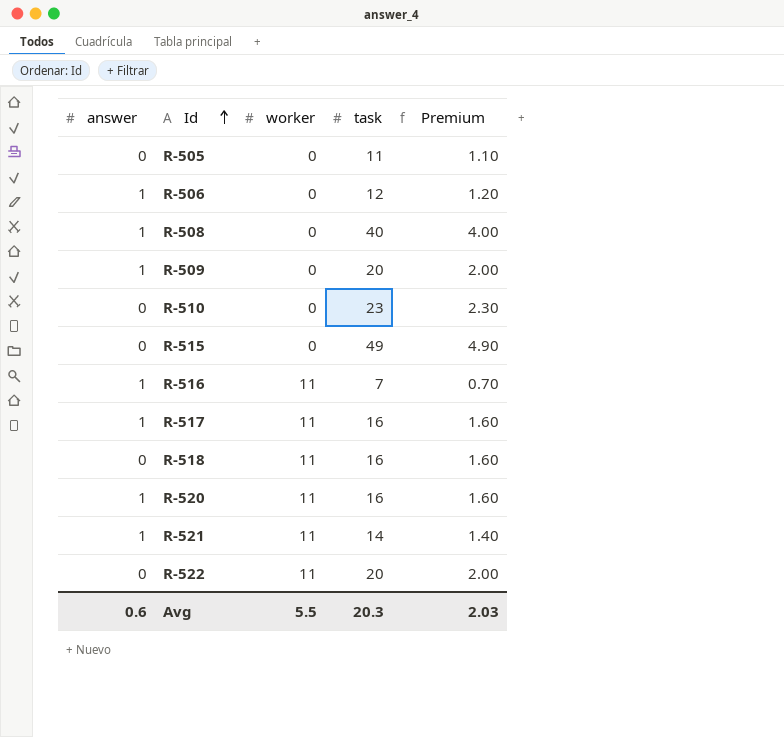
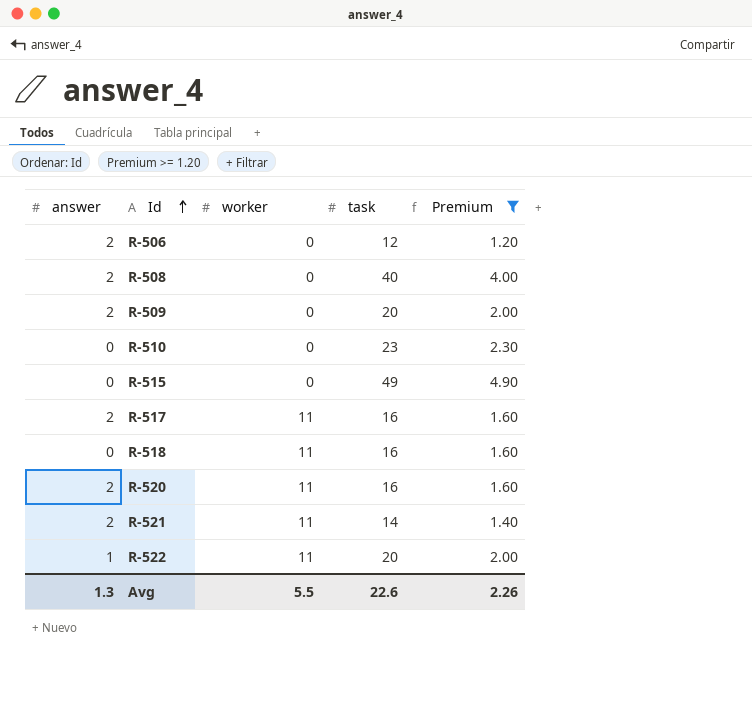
filter: none -> Premium >= 1.20
R-506 | answer: 1 -> 2
R-508 | answer: 1 -> 2
R-509 | answer: 1 -> 2
R-517 | answer: 1 -> 2
R-520 | answer: 1 -> 2
R-521 | answer: 1 -> 2
R-522 | answer: 0 -> 1
Avg | answer: 0.6 -> 1.3
Avg | task: 20.3 -> 22.6
Avg | Premium: 2.03 -> 2.26

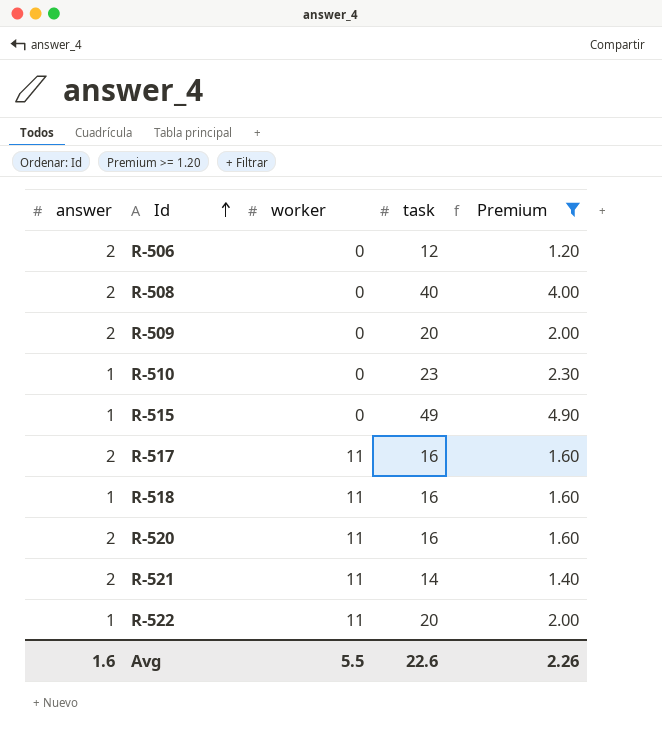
R-510 | answer: 0 -> 1
R-515 | answer: 0 -> 1
R-518 | answer: 0 -> 1
Avg | answer: 1.3 -> 1.6

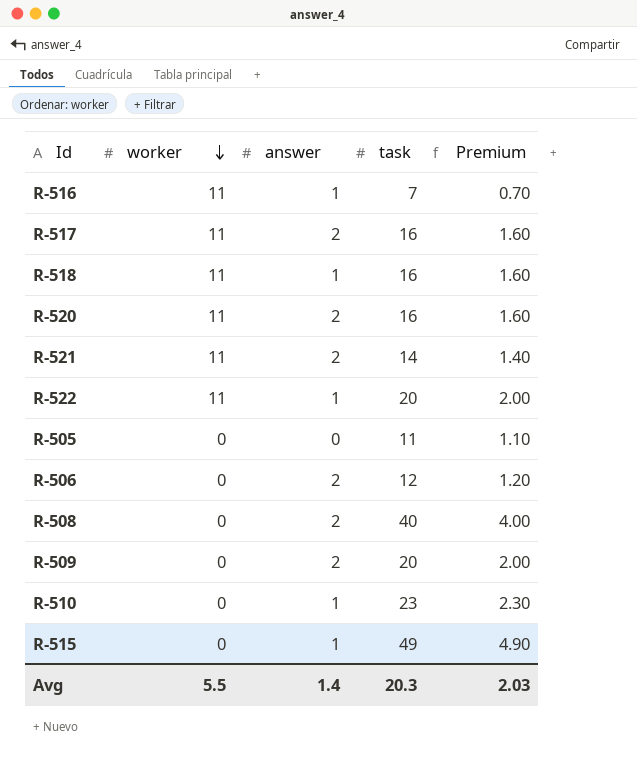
filter: Premium >= 1.20 -> none
row order: Id ascending -> worker descending
column answer | position: 1 -> 3
Avg | answer: 1.6 -> 1.4
Avg | task: 22.6 -> 20.3
Avg | Premium: 2.26 -> 2.03

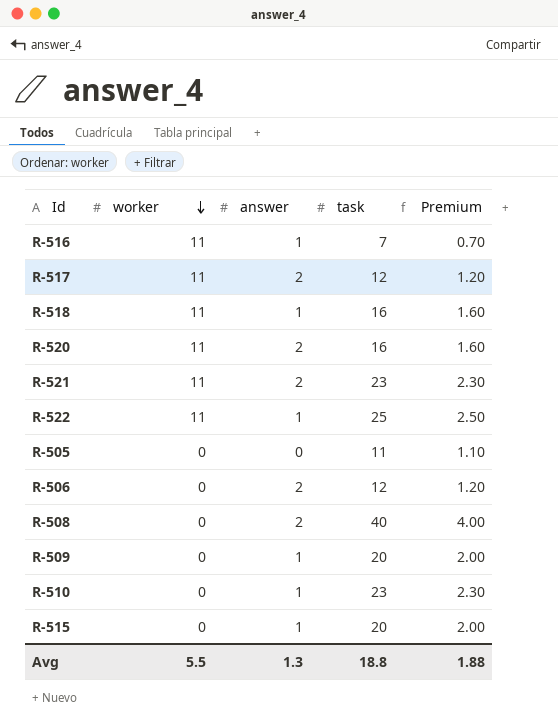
R-517 | task: 16 -> 12
R-517 | Premium: 1.60 -> 1.20
R-521 | task: 14 -> 23
R-521 | Premium: 1.40 -> 2.30
R-522 | task: 20 -> 25
R-522 | Premium: 2.00 -> 2.50
R-509 | answer: 2 -> 1
R-515 | task: 49 -> 20
R-515 | Premium: 4.90 -> 2.00
Avg | answer: 1.4 -> 1.3
Avg | task: 20.3 -> 18.8
Avg | Premium: 2.03 -> 1.88

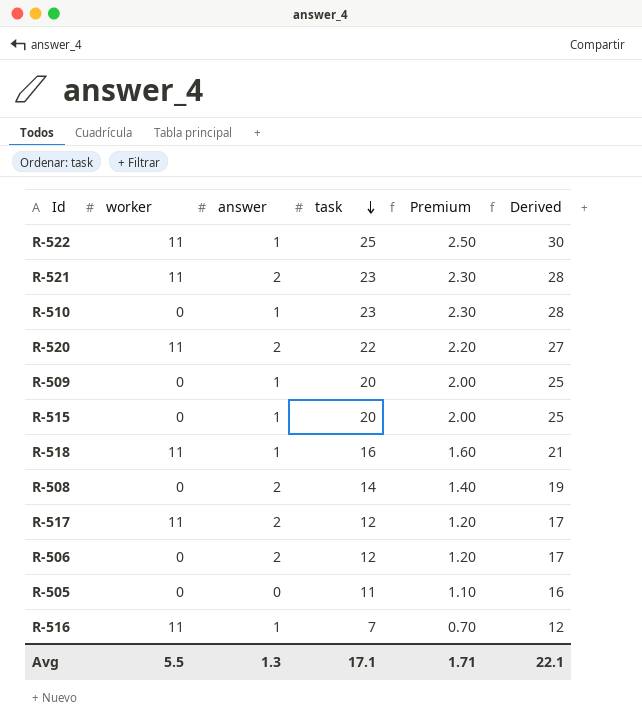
row order: worker descending -> task descending
column Derived | formula: none -> [task] + 5
R-520 | task: 16 -> 22
R-520 | Premium: 1.60 -> 2.20
R-508 | task: 40 -> 14
R-508 | Premium: 4.00 -> 1.40
Avg | task: 18.8 -> 17.1
Avg | Premium: 1.88 -> 1.71

